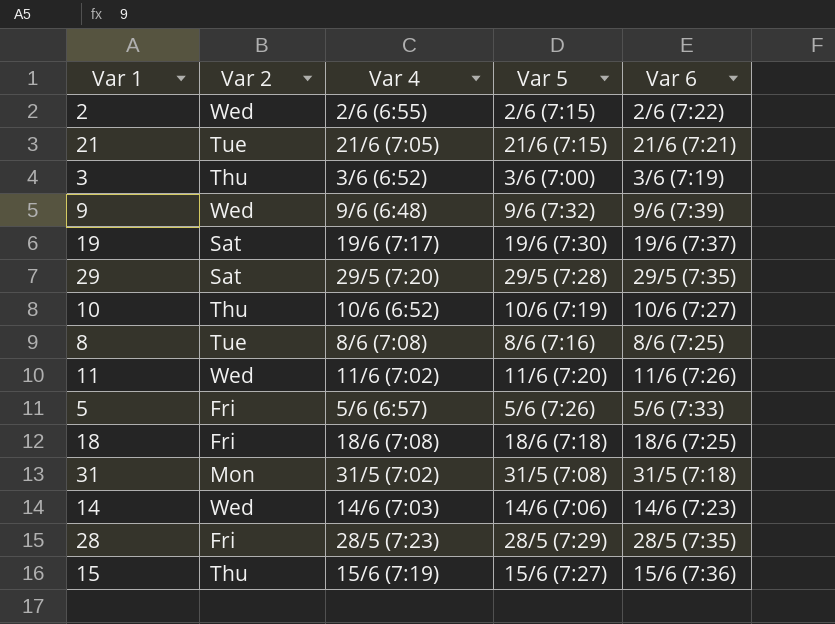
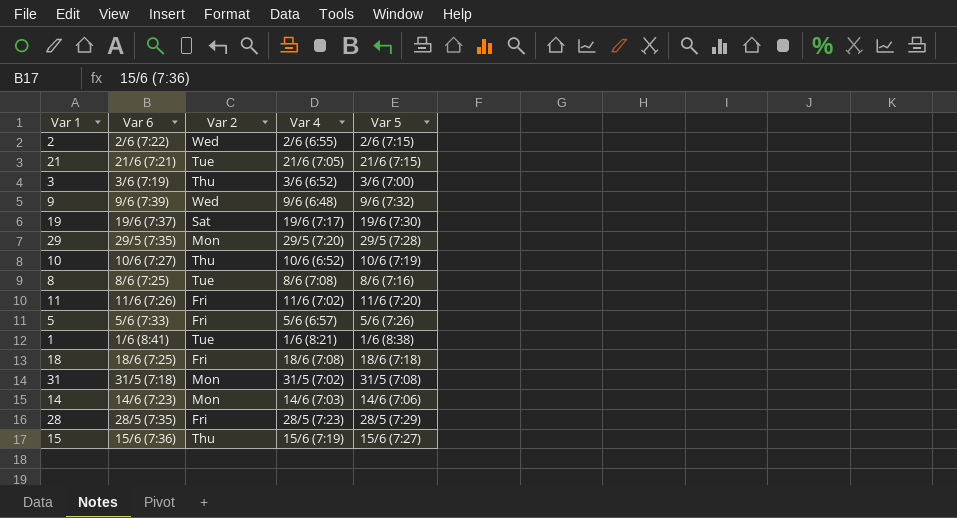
column Var 6 | position: 5 -> 2
29 | Var 2: Sat -> Mon
11 | Var 2: Wed -> Fri
row 1: none -> 1/6 (8:41) | Tue | 1/6 (8:21) | 1/6 (8:38)
14 | Var 2: Wed -> Mon

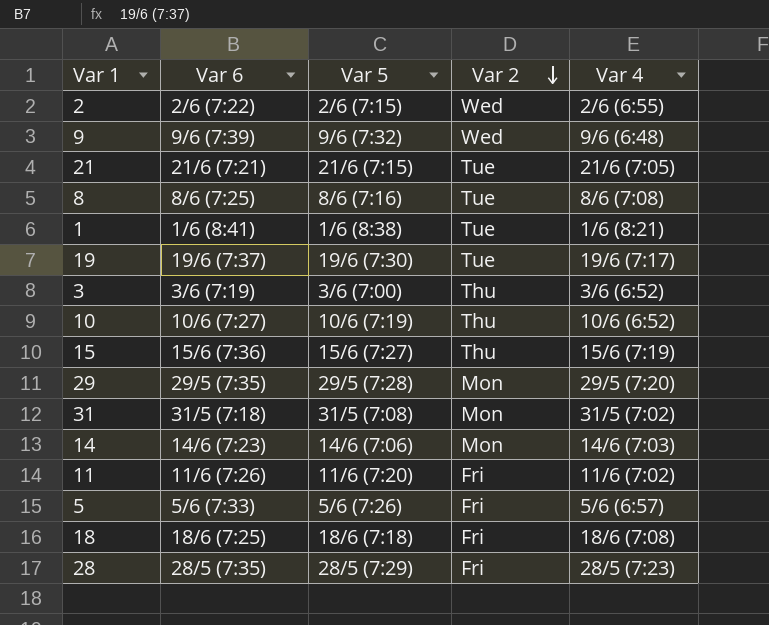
row order: none -> Var 2 descending
column Var 5 | position: 5 -> 3
19 | Var 2: Sat -> Tue

